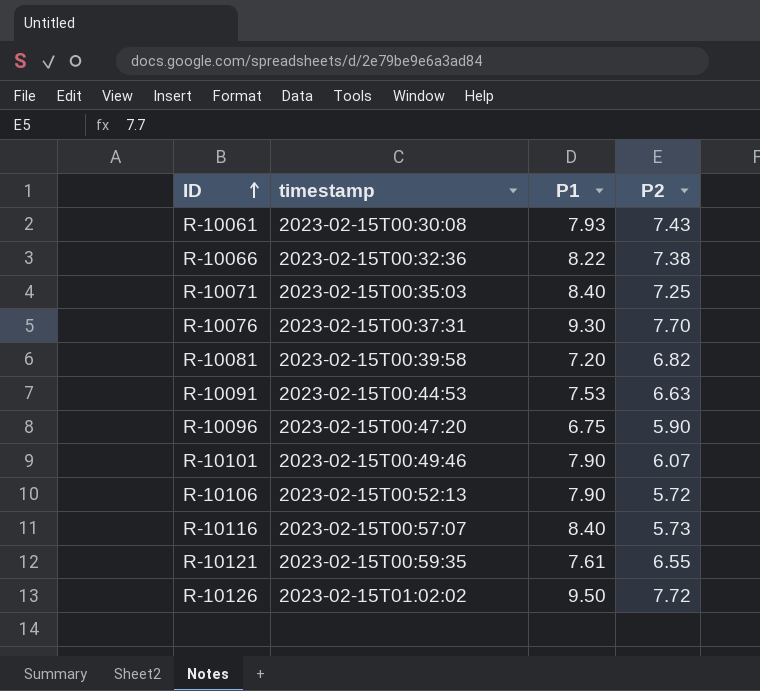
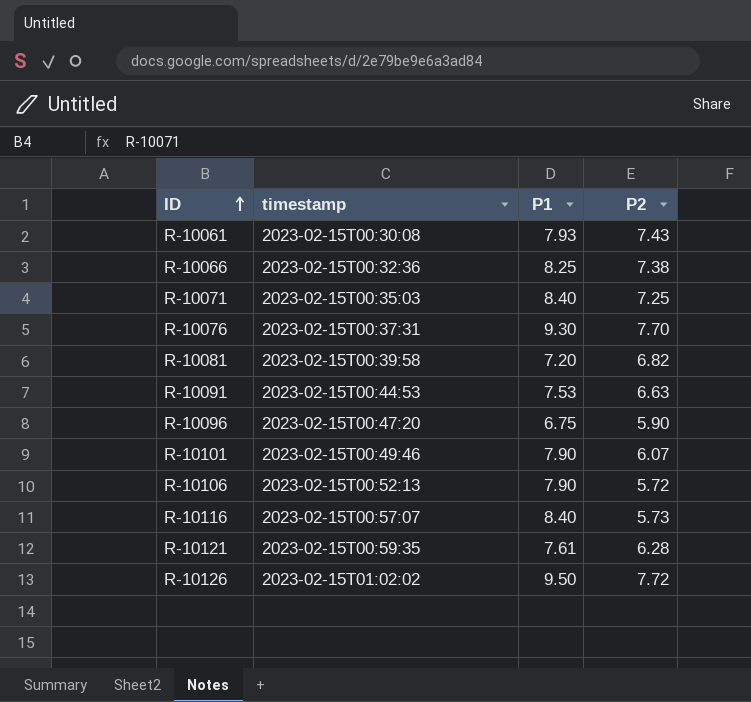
R-10066 | P1: 8.22 -> 8.25
R-10121 | P2: 6.55 -> 6.28

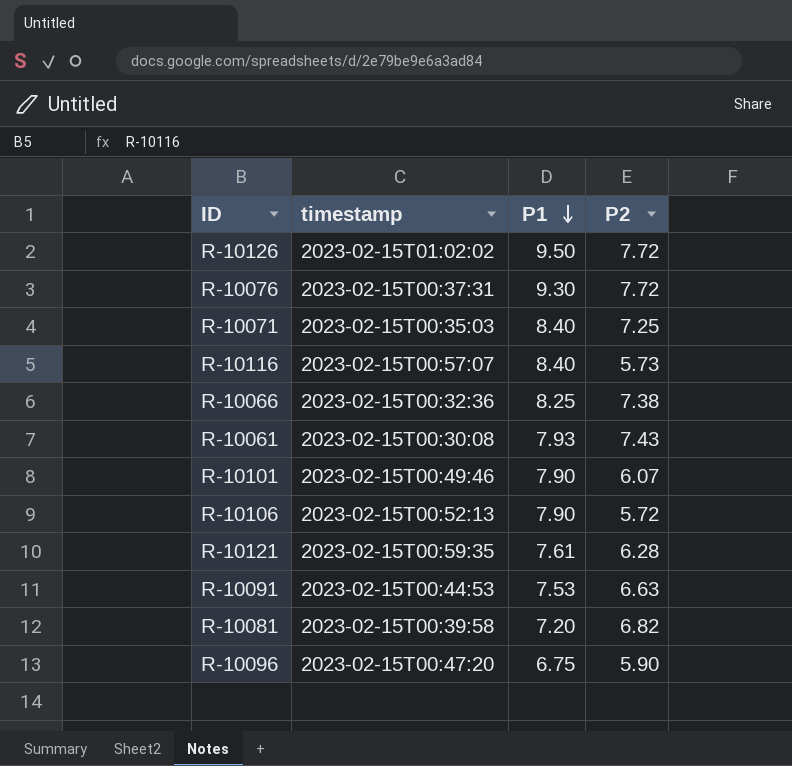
row order: ID ascending -> P1 descending
R-10076 | P2: 7.70 -> 7.72

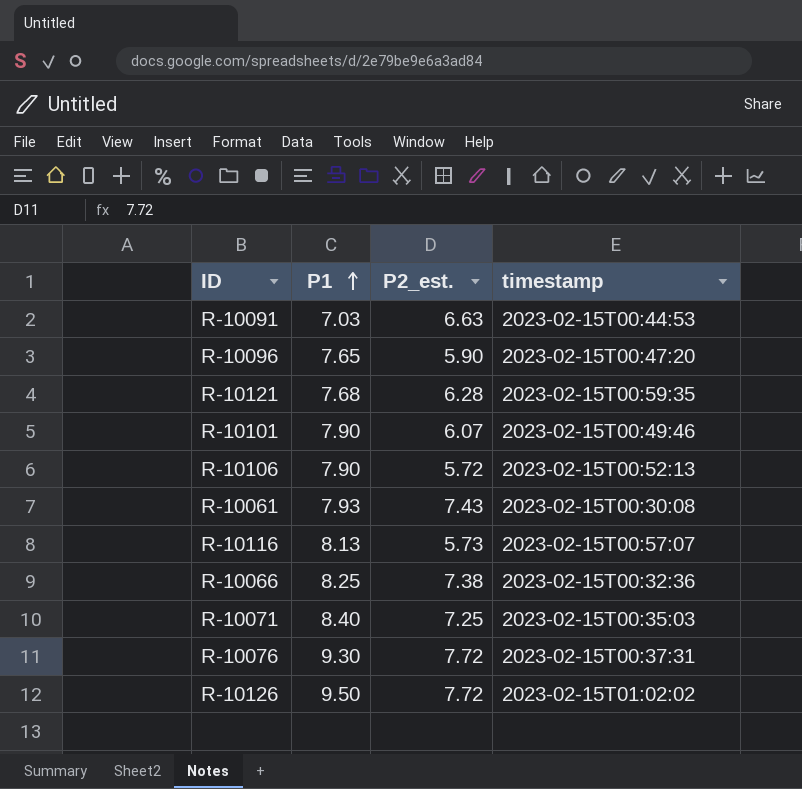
row order: P1 descending -> P1 ascending
column name: P2 -> P2_est.
column timestamp | position: 2 -> 4
row R-10081: 2023-02-15T00:39:58 | 7.20 | 6.82 -> none
R-10091 | P1: 7.53 -> 7.03
R-10096 | P1: 6.75 -> 7.65
R-10121 | P1: 7.61 -> 7.68
R-10116 | P1: 8.40 -> 8.13

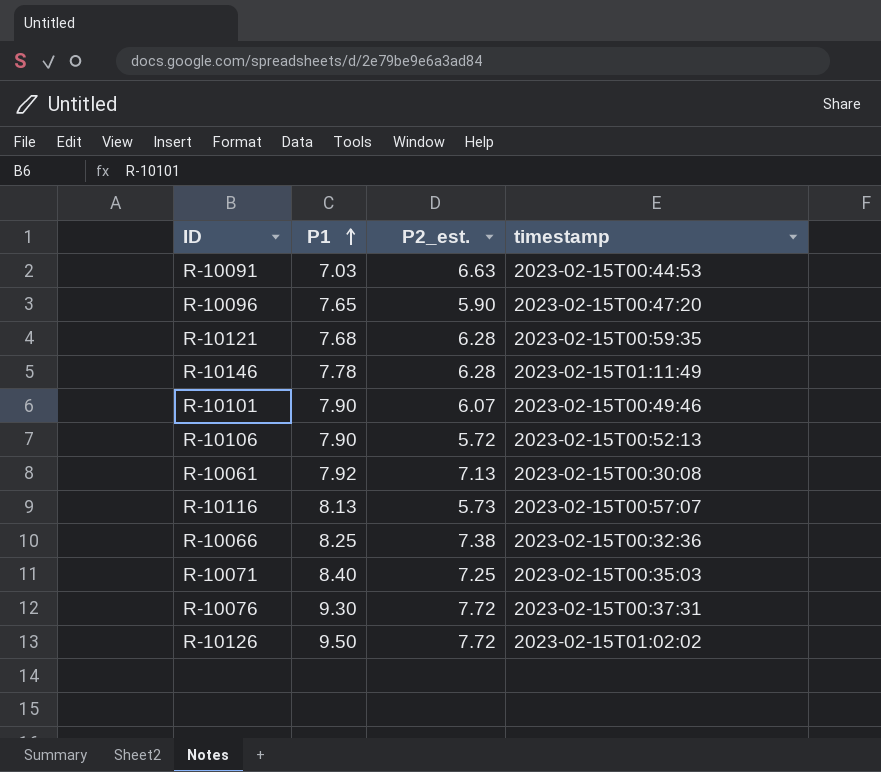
row R-10146: none -> 7.78 | 6.28 | 2023-02-15T01:11:49
R-10061 | P1: 7.93 -> 7.92
R-10061 | P2_est.: 7.43 -> 7.13

